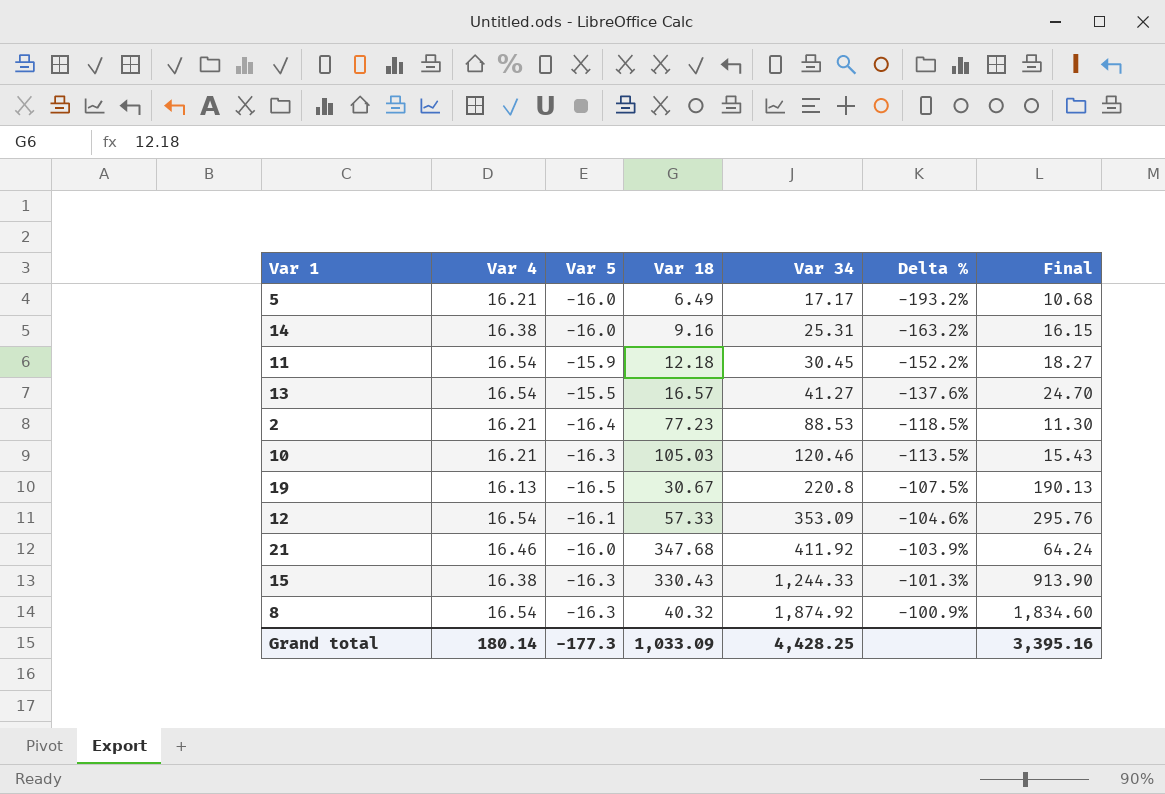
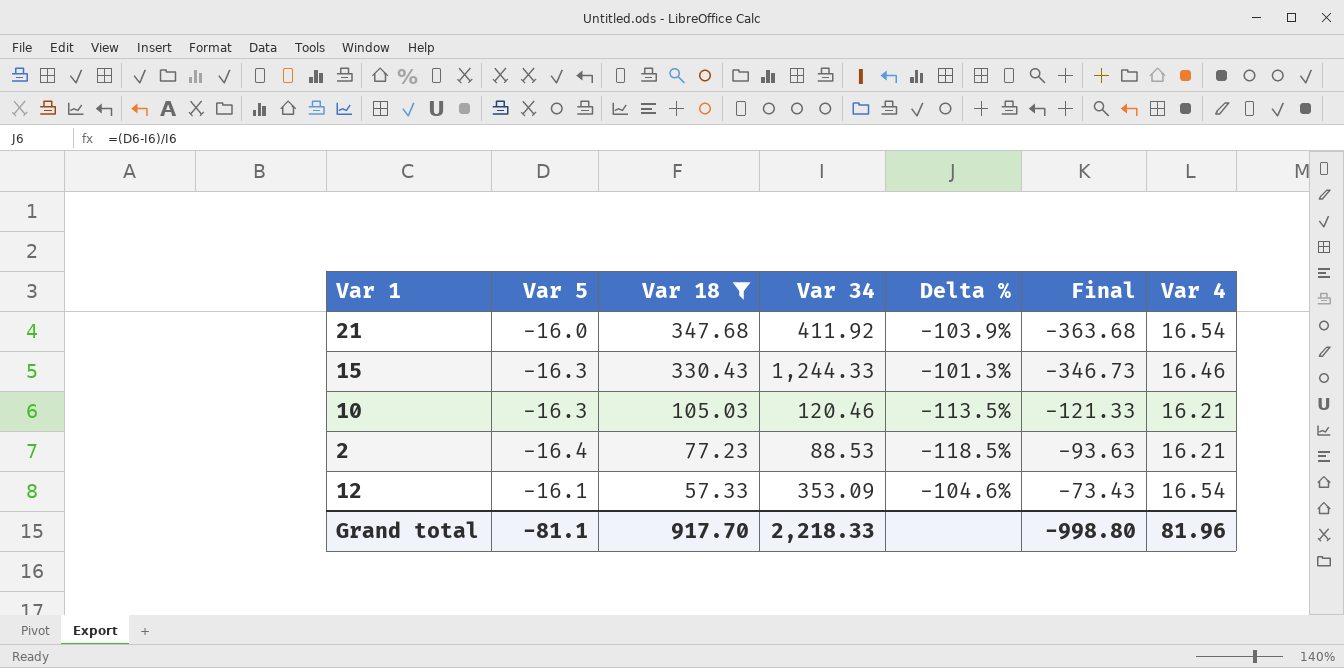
filter: none -> Var 18 >= 57.33
row order: Var 34 ascending -> Var 18 descending
column Final | formula: [Var 34] - [Var 18] -> [Var 5] - [Var 18]
column Var 4 | position: 2 -> 7
21 | Var 4: 16.46 -> 16.54
15 | Var 4: 16.38 -> 16.46
Grand total | Var 5: -177.3 -> -81.1
Grand total | Var 18: 1,033.09 -> 917.70
Grand total | Var 34: 4,428.25 -> 2,218.33
Grand total | Final: 3,395.16 -> -998.80
Grand total | Var 4: 180.14 -> 81.96

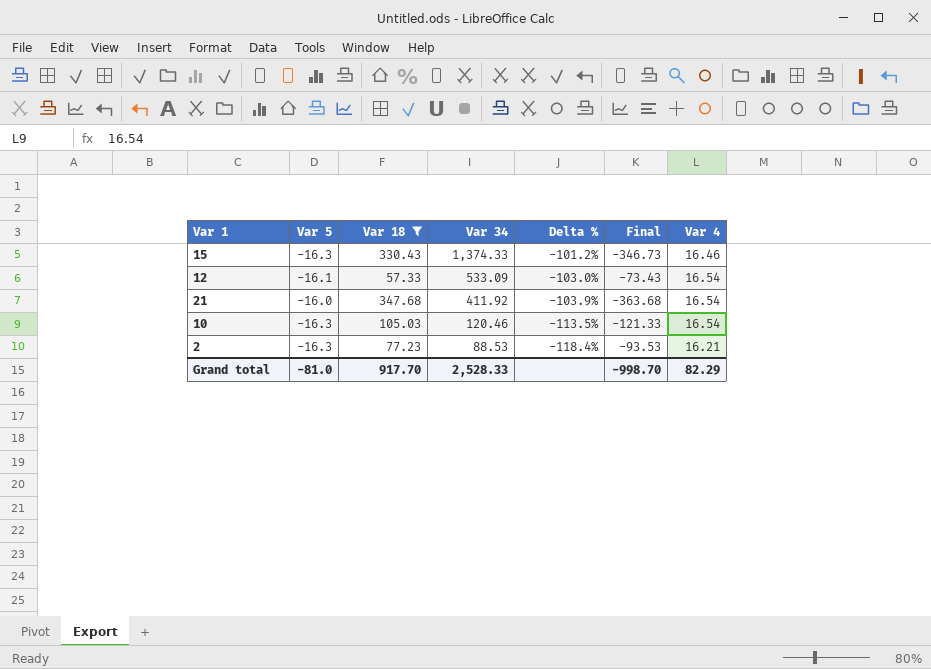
row order: Var 18 descending -> Var 34 descending
15 | Var 34: 1,244.33 -> 1,374.33
15 | Delta %: -101.3% -> -101.2%
12 | Var 34: 353.09 -> 533.09
12 | Delta %: -104.6% -> -103.0%
10 | Var 4: 16.21 -> 16.54
2 | Var 5: -16.4 -> -16.3
2 | Delta %: -118.5% -> -118.4%
2 | Final: -93.63 -> -93.53
Grand total | Var 5: -81.1 -> -81.0
Grand total | Var 34: 2,218.33 -> 2,528.33
Grand total | Final: -998.80 -> -998.70
Grand total | Var 4: 81.96 -> 82.29

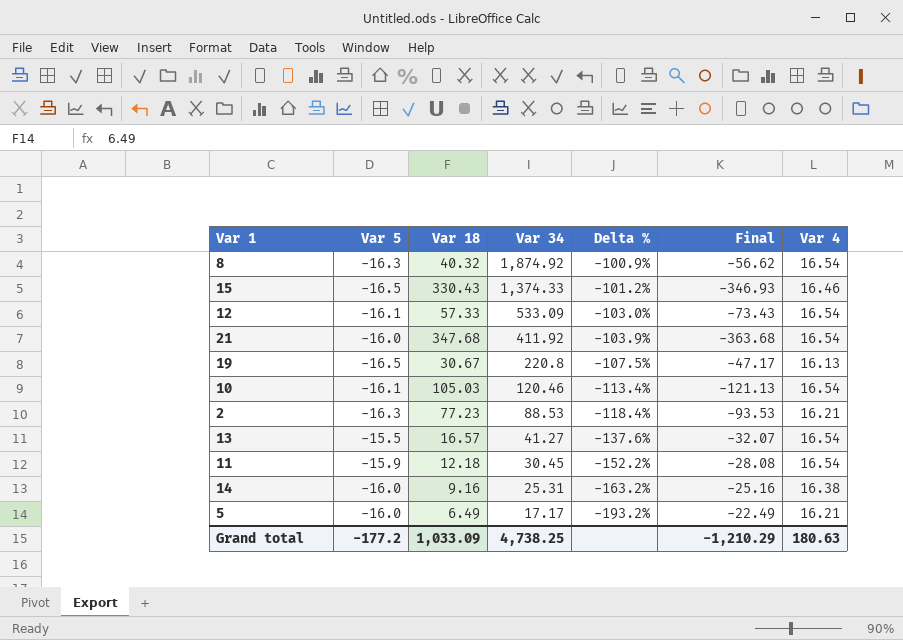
filter: Var 18 >= 57.33 -> none
15 | Var 5: -16.3 -> -16.5
15 | Final: -346.73 -> -346.93
10 | Var 5: -16.3 -> -16.1
10 | Delta %: -113.5% -> -113.4%
10 | Final: -121.33 -> -121.13
Grand total | Var 5: -81.0 -> -177.2
Grand total | Var 18: 917.70 -> 1,033.09
Grand total | Var 34: 2,528.33 -> 4,738.25
Grand total | Final: -998.70 -> -1,210.29
Grand total | Var 4: 82.29 -> 180.63

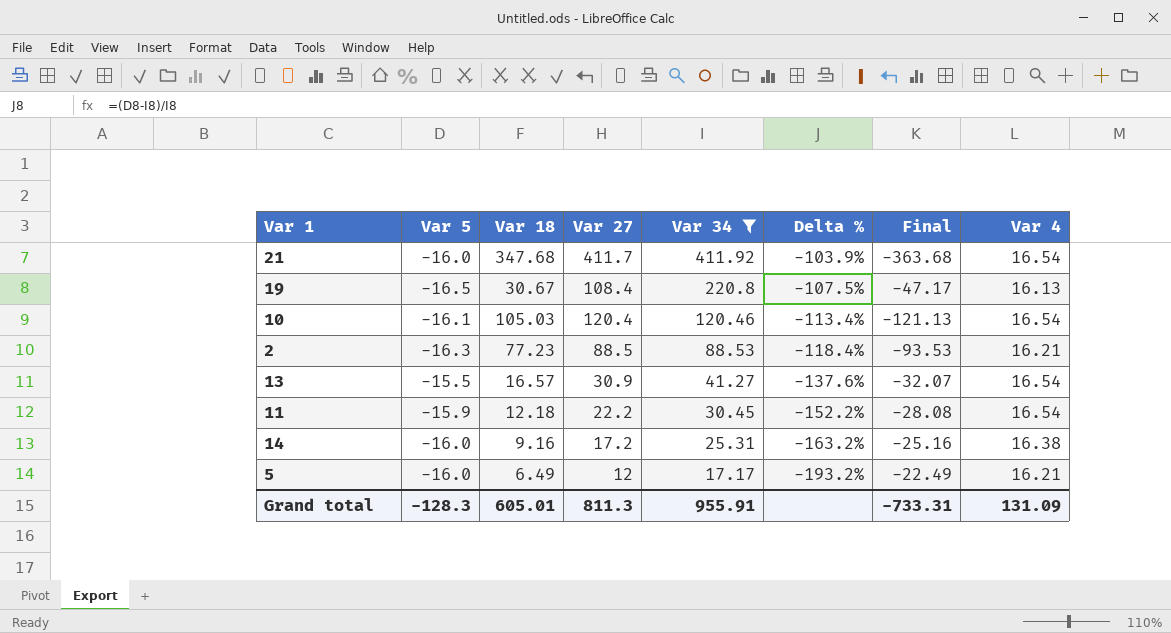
filter: none -> Var 34 <= 411.92
column Var 27 | position: none -> 4
Grand total | Var 5: -177.2 -> -128.3
Grand total | Var 18: 1,033.09 -> 605.01
Grand total | Var 34: 4,738.25 -> 955.91
Grand total | Final: -1,210.29 -> -733.31
Grand total | Var 4: 180.63 -> 131.09

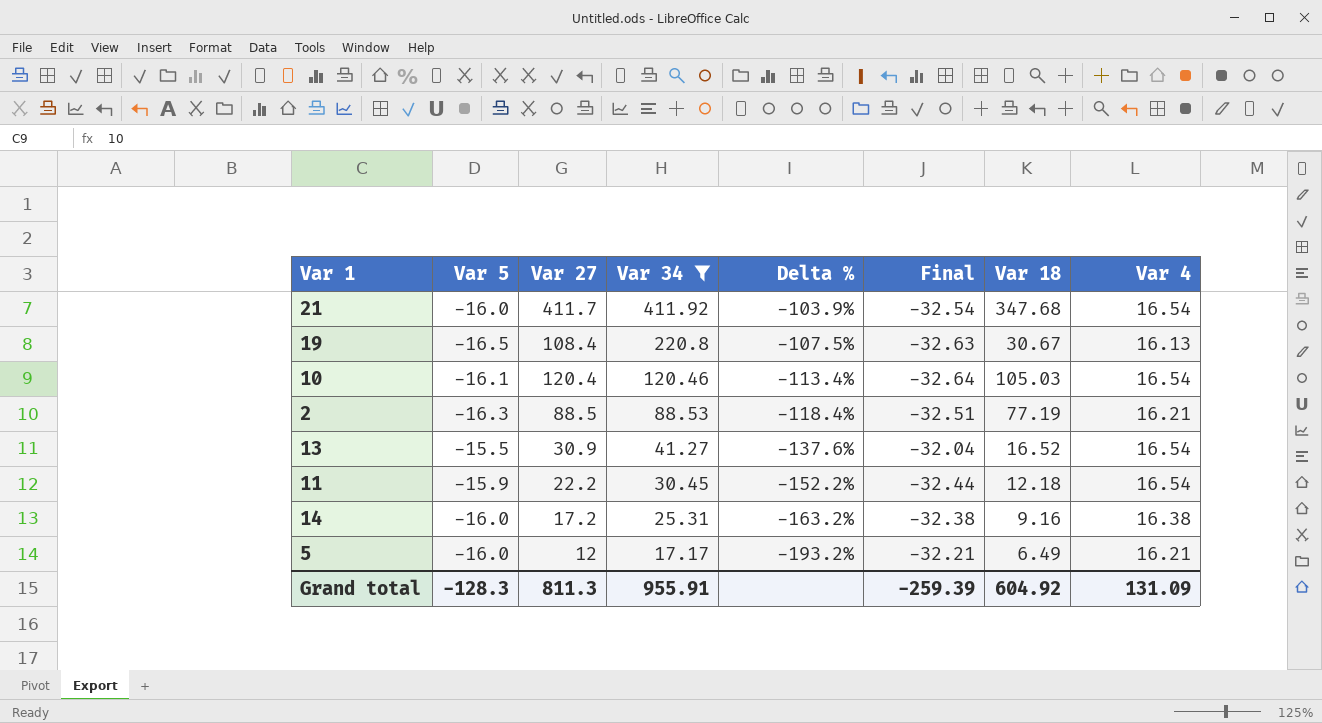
column Final | formula: [Var 5] - [Var 18] -> [Var 5] - [Var 4]
column Var 18 | position: 3 -> 7
2 | Var 18: 77.23 -> 77.19
13 | Var 18: 16.57 -> 16.52
Grand total | Final: -733.31 -> -259.39
Grand total | Var 18: 605.01 -> 604.92

